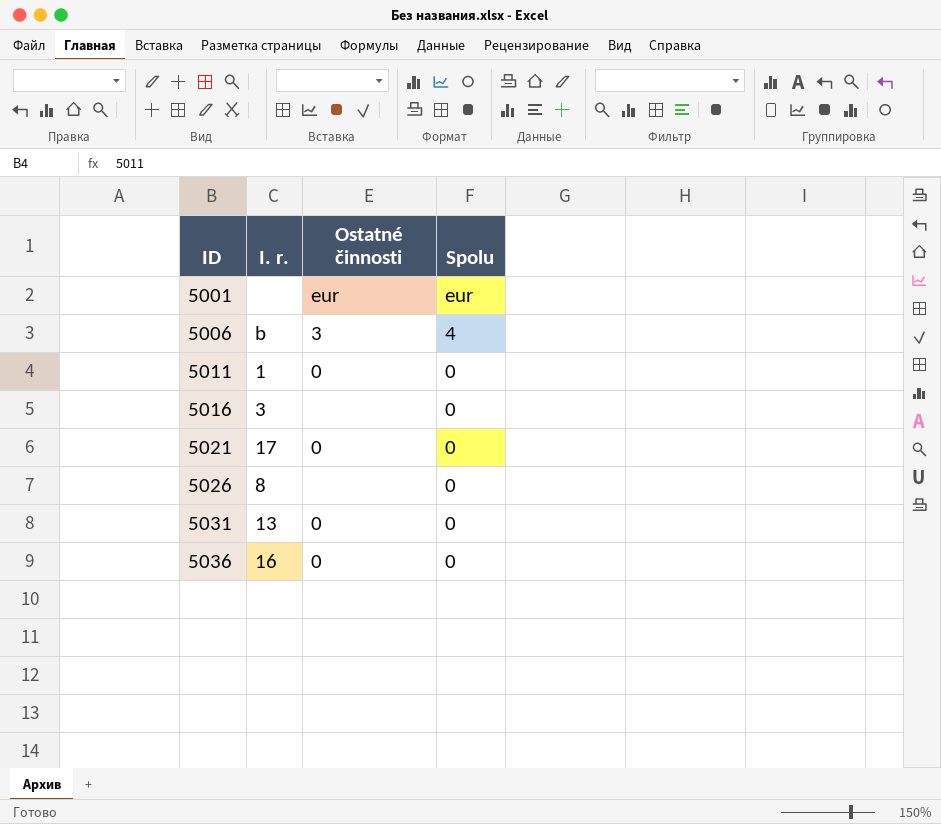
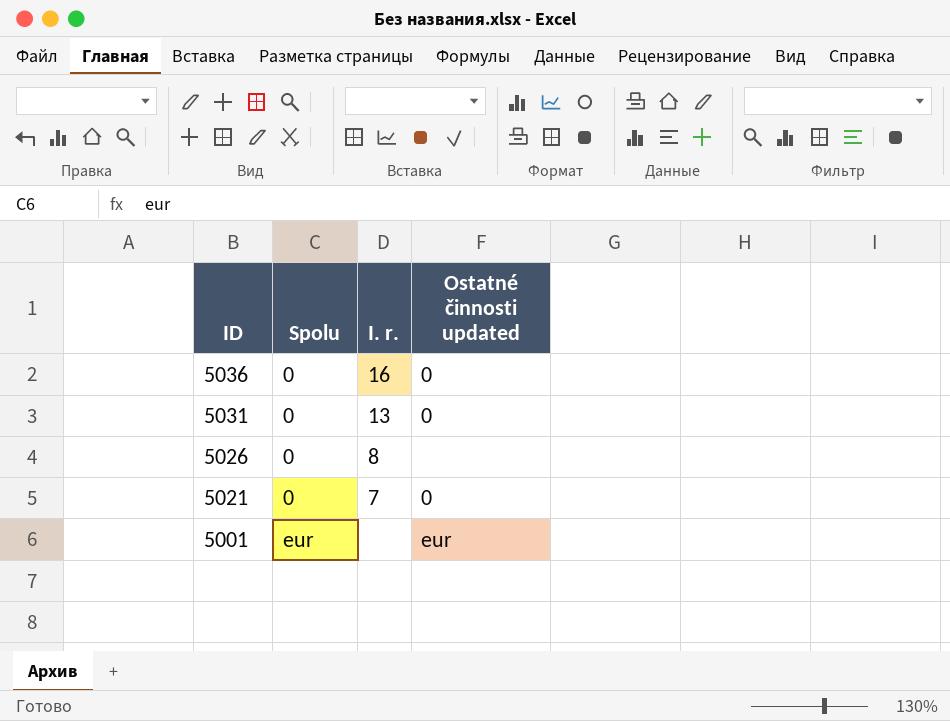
row order: ID ascending -> ID descending
column Spolu | position: 4 -> 2
column name: Ostatné činnosti -> Ostatné činnosti updated
row 5006: b | 3 | 4 -> none
row 5011: 1 | 0 | 0 -> none
row 5016: 3 | none | 0 -> none
5021 | I. r.: 17 -> 7

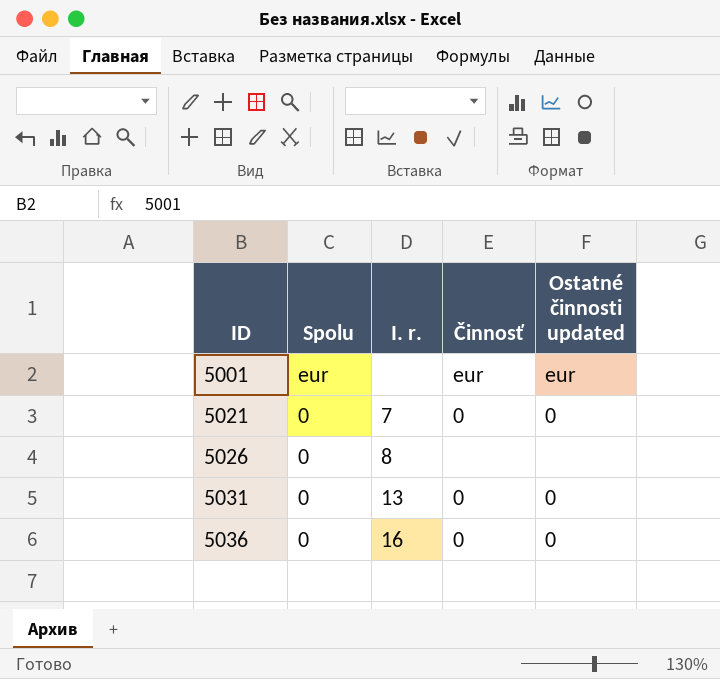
row order: ID descending -> ID ascending
column Činnosť | position: none -> 4

